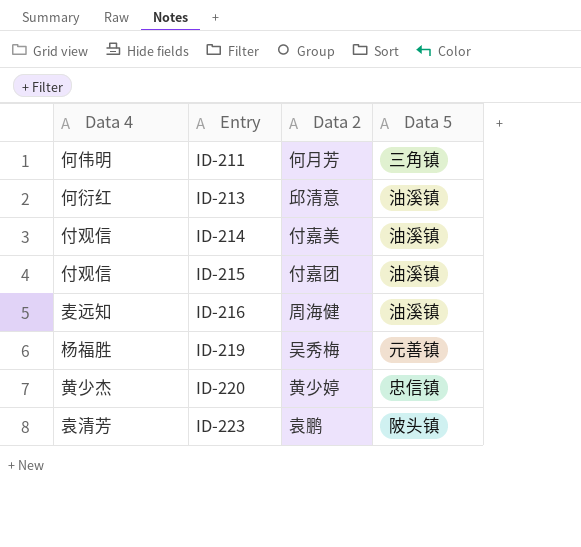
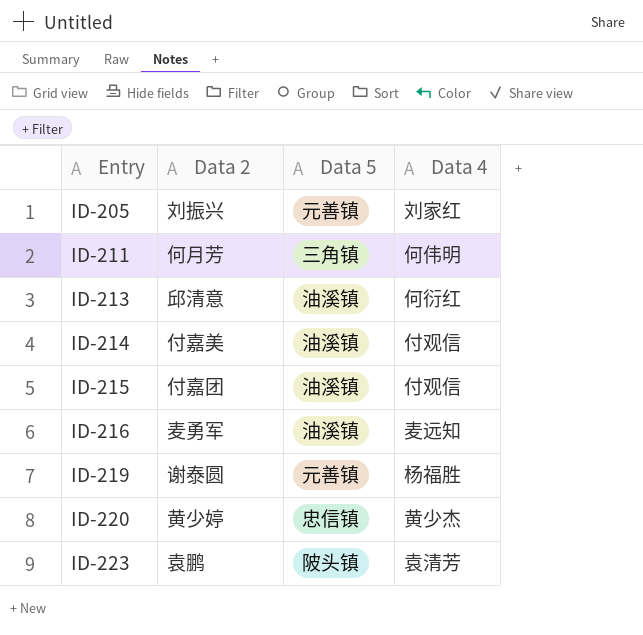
column Data 4 | position: 1 -> 4
row ID-205: none -> 刘振兴 | 元善镇 | 刘家红
ID-216 | Data 2: 周海健 -> 麦勇军
ID-219 | Data 2: 吴秀梅 -> 谢泰圆

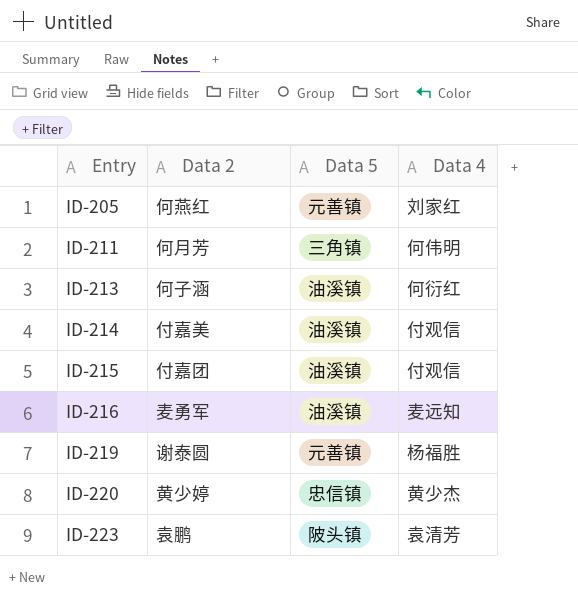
ID-205 | Data 2: 刘振兴 -> 何燕红
ID-213 | Data 2: 邱清意 -> 何子涵

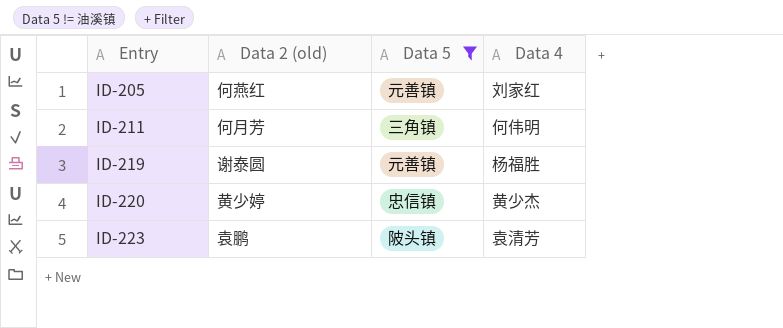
filter: none -> Data 5 != 油溪镇
column name: Data 2 -> Data 2 (old)

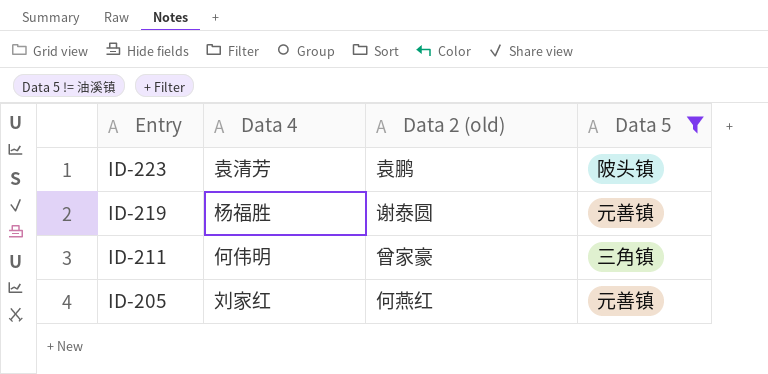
row order: Entry ascending -> Entry descending
column Data 4 | position: 4 -> 2
row ID-220: 黄少婷 | 忠信镇 | 黄少杰 -> none
ID-211 | Data 2 (old): 何月芳 -> 曾家豪

